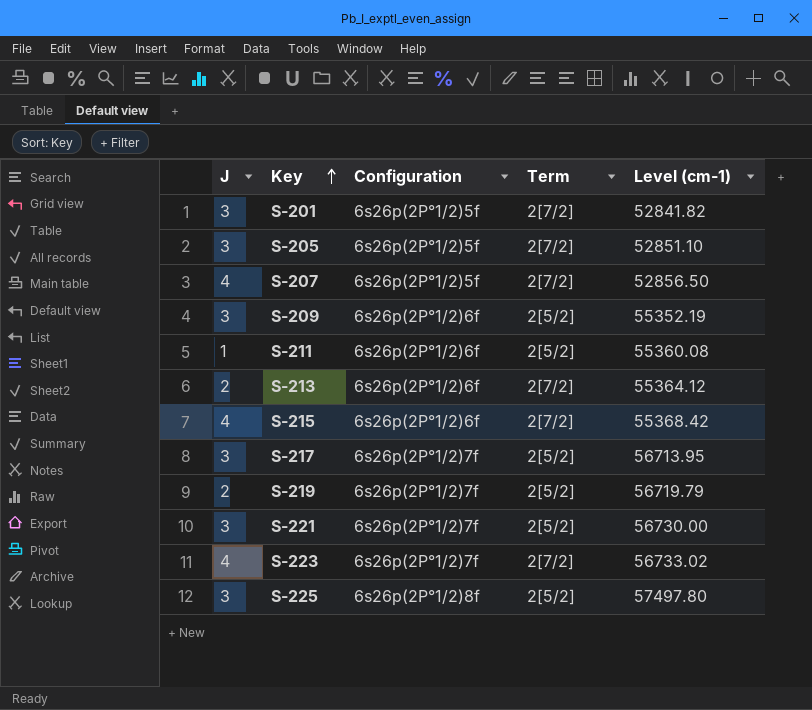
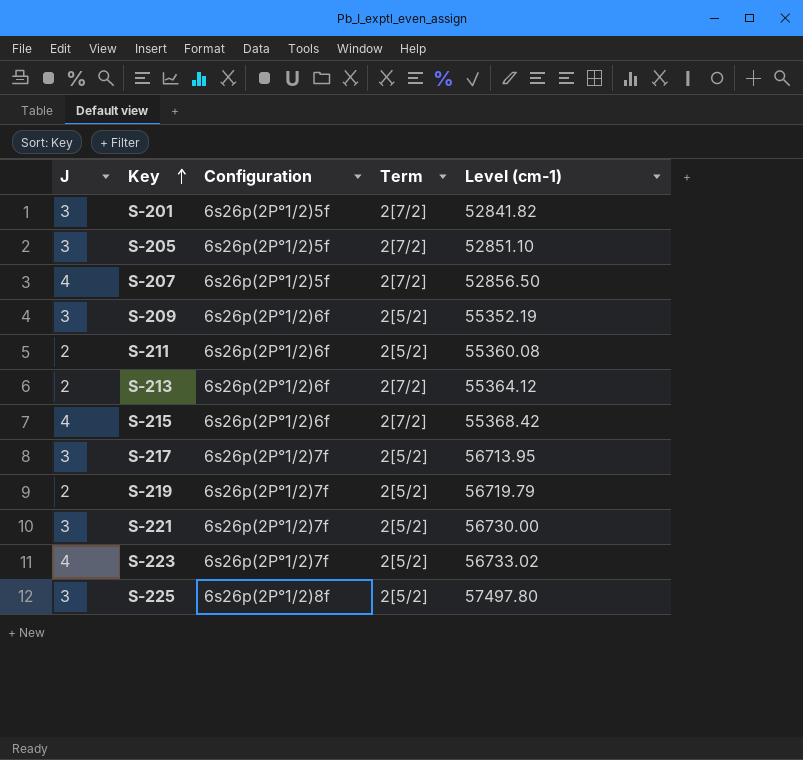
S-211 | J: 1 -> 2
S-223 | Term: 2[7/2] -> 2[5/2]

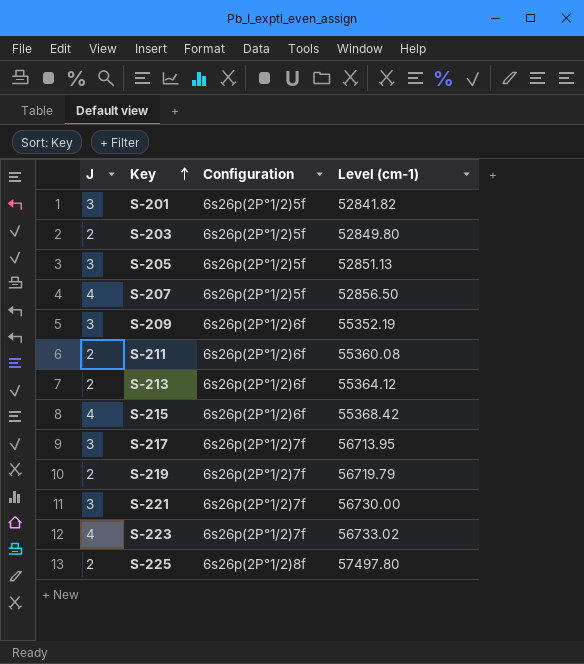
column Term | position: 4 -> none
row S-203: none -> 2 | 6s26p(2P°1/2)5f | 52849.80
S-205 | Level (cm-1): 52851.10 -> 52851.13
S-225 | J: 3 -> 2

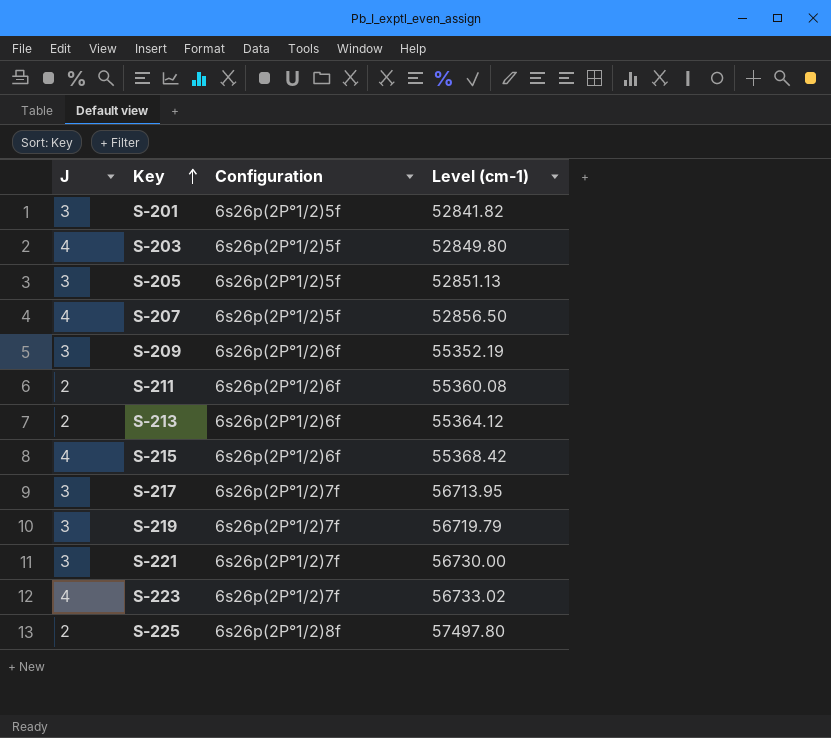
S-203 | J: 2 -> 4
S-219 | J: 2 -> 3

